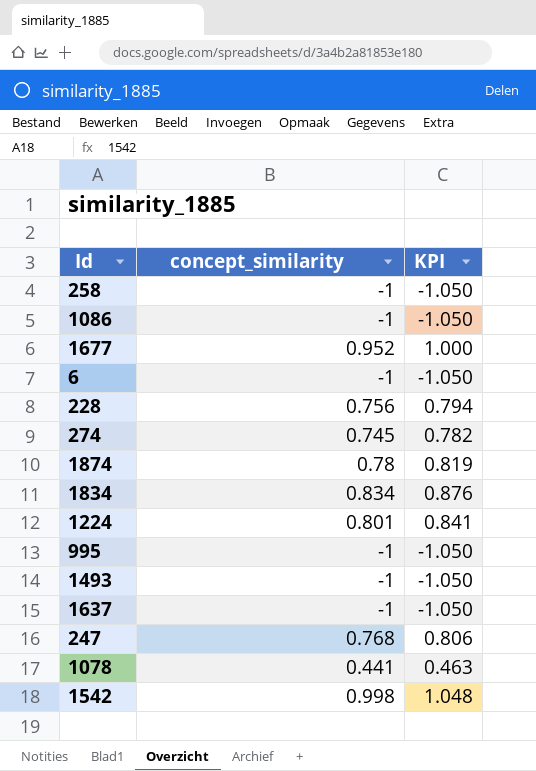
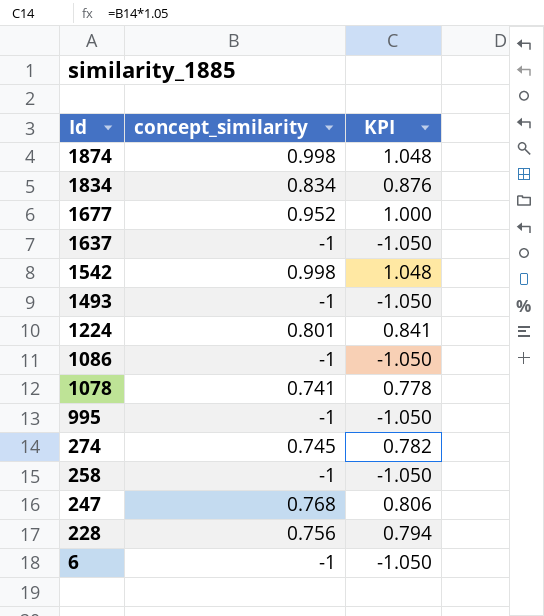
row order: none -> Id descending
1874 | concept_similarity: 0.78 -> 0.998
1874 | KPI: 0.819 -> 1.048
1078 | concept_similarity: 0.441 -> 0.741
1078 | KPI: 0.463 -> 0.778

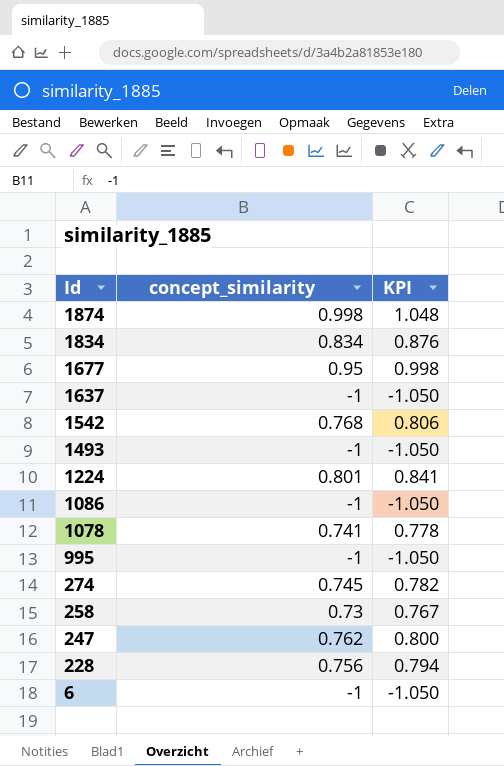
1677 | concept_similarity: 0.952 -> 0.95
1677 | KPI: 1.000 -> 0.998
1542 | concept_similarity: 0.998 -> 0.768
1542 | KPI: 1.048 -> 0.806
258 | concept_similarity: -1 -> 0.73
258 | KPI: -1.050 -> 0.767
247 | concept_similarity: 0.768 -> 0.762
247 | KPI: 0.806 -> 0.800

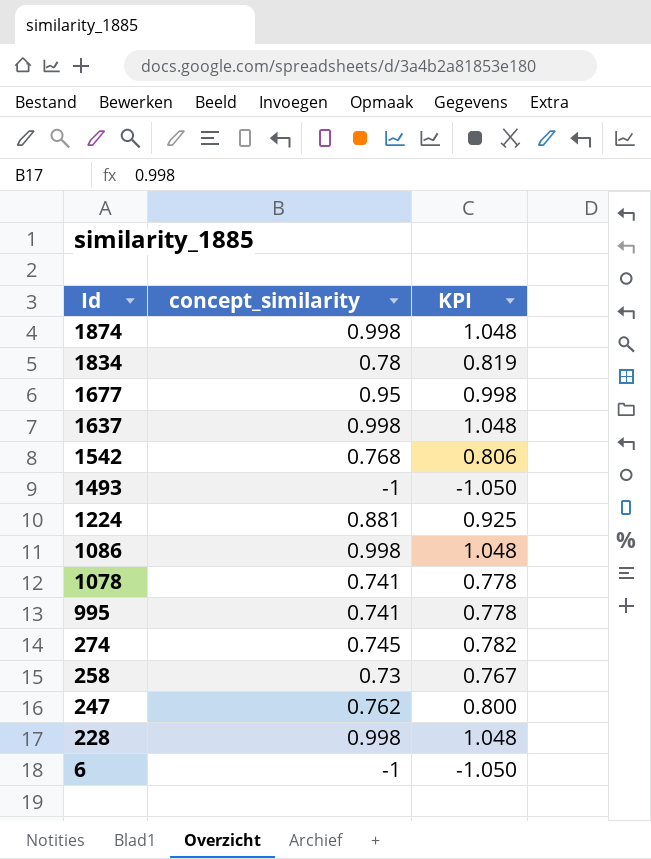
1834 | concept_similarity: 0.834 -> 0.78
1834 | KPI: 0.876 -> 0.819
1637 | concept_similarity: -1 -> 0.998
1637 | KPI: -1.050 -> 1.048
1224 | concept_similarity: 0.801 -> 0.881
1224 | KPI: 0.841 -> 0.925
1086 | concept_similarity: -1 -> 0.998
1086 | KPI: -1.050 -> 1.048
995 | concept_similarity: -1 -> 0.741
995 | KPI: -1.050 -> 0.778
228 | concept_similarity: 0.756 -> 0.998
228 | KPI: 0.794 -> 1.048

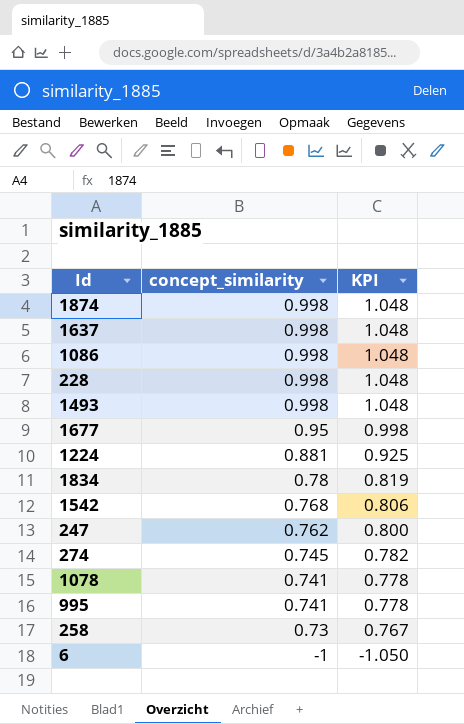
row order: Id descending -> concept_similarity descending
1493 | concept_similarity: -1 -> 0.998
1493 | KPI: -1.050 -> 1.048

